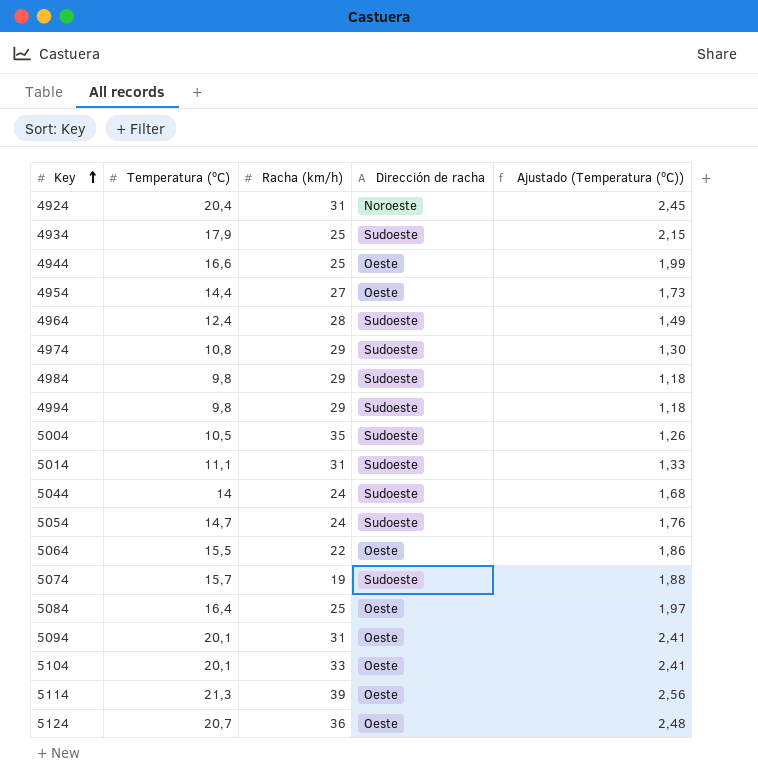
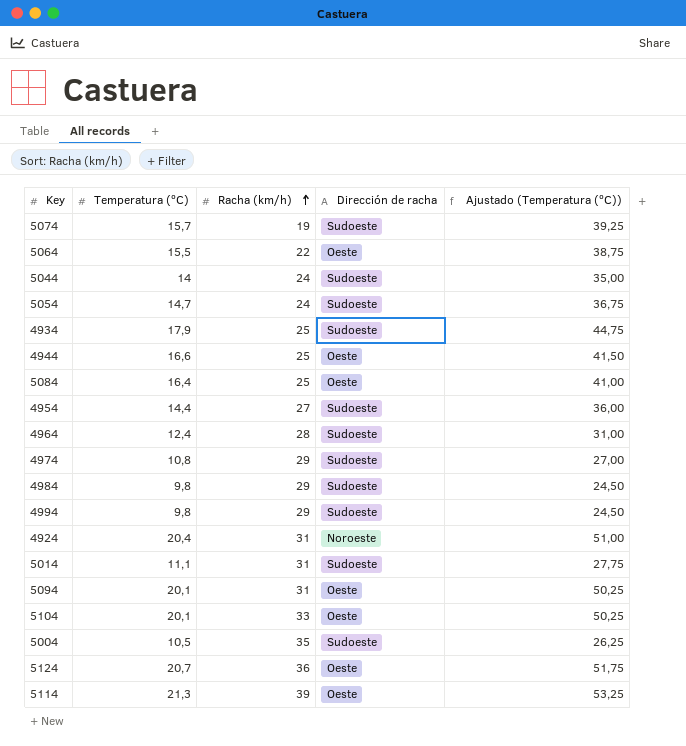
row order: Key ascending -> Racha (km/h) ascending
column Ajustado (Temperatura (ºC)) | formula: [Temperatura (ºC)] * 0,12 -> [Temperatura (ºC)] * 2,5
4954 | Dirección de racha: Oeste -> Sudoeste

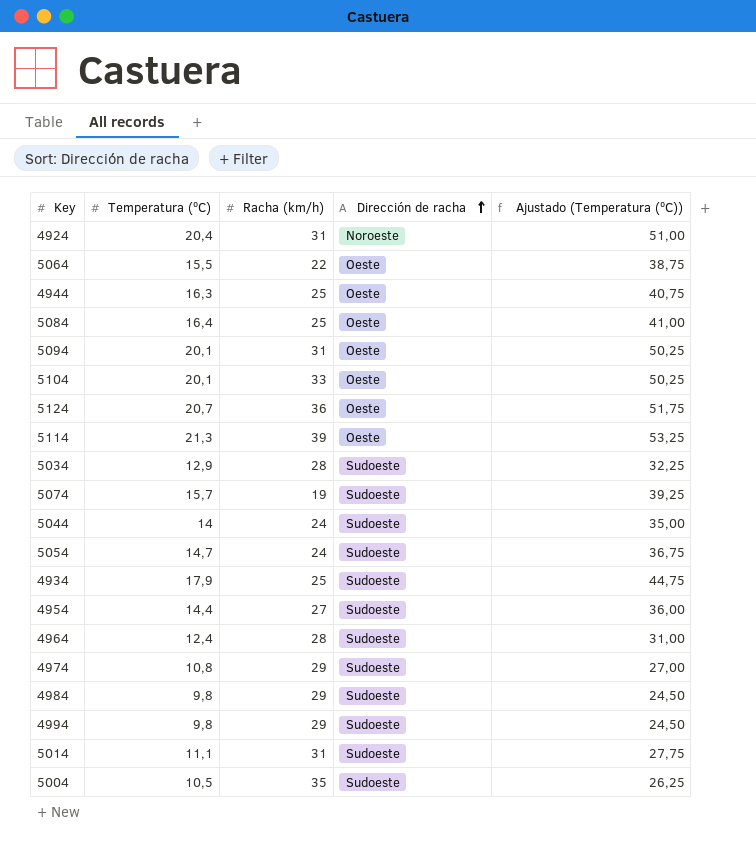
row order: Racha (km/h) ascending -> Dirección de racha ascending
4944 | Temperatura (ºC): 16,6 -> 16,3
4944 | Ajustado (Temperatura (ºC)): 41,50 -> 40,75
row 5034: none -> 12,9 | 28 | Sudoeste | 32,25

